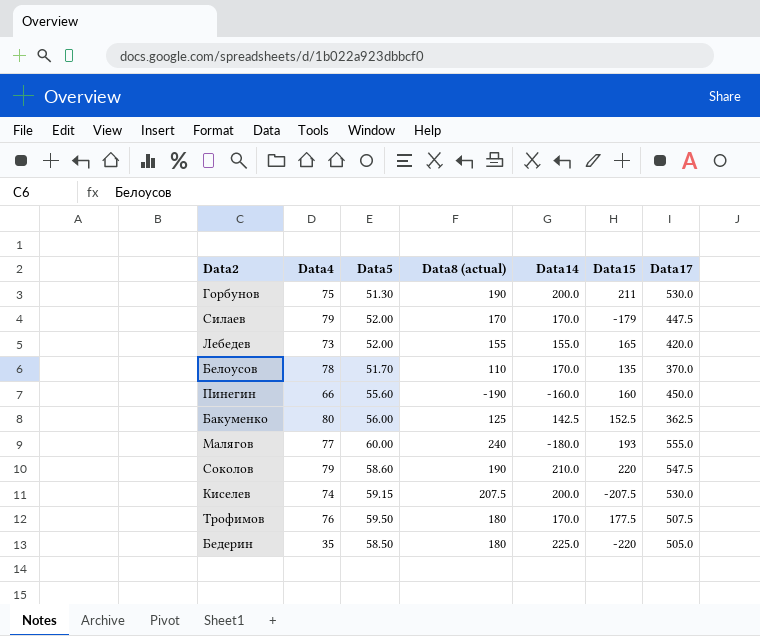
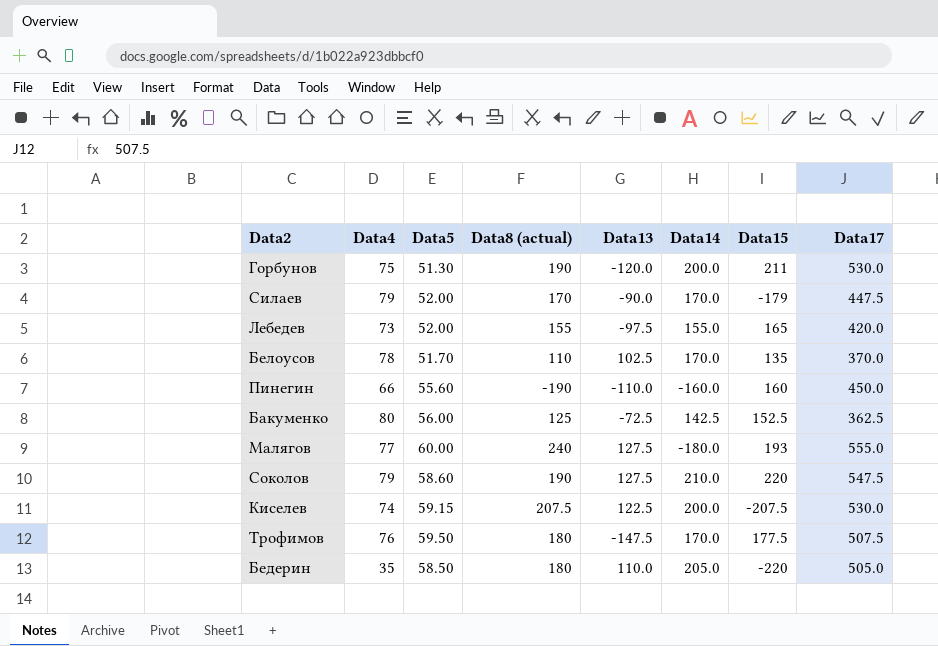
column Data13 | position: none -> 5
Бедерин | Data14: 225.0 -> 205.0

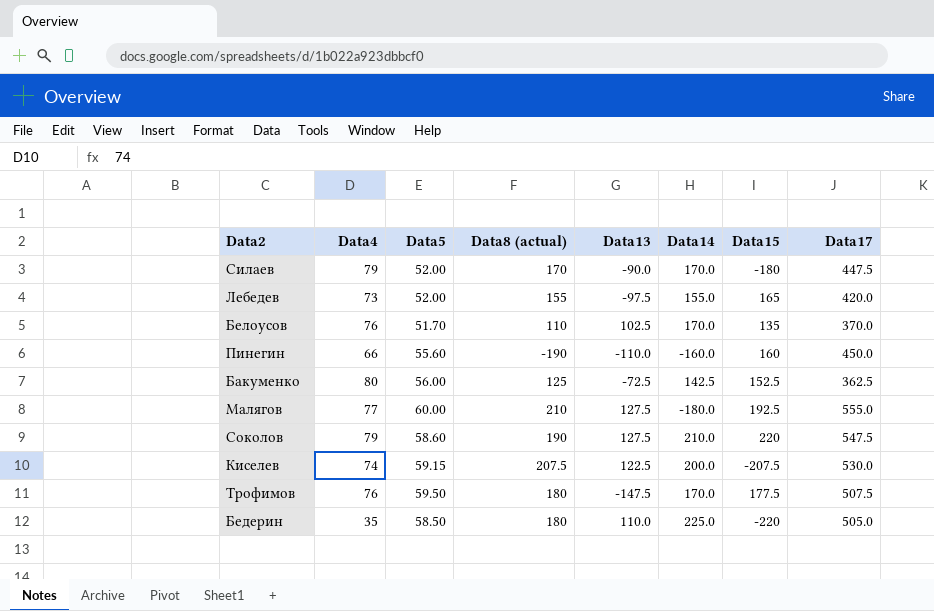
row Горбунов: 75 | 51.30 | 190 | -120.0 | 200.0 | 211 | 530.0 -> none
Силаев | Data15: -179 -> -180
Белоусов | Data4: 78 -> 76
Малягов | Data8 (actual): 240 -> 210
Малягов | Data15: 193 -> 192.5
Бедерин | Data14: 205.0 -> 225.0

